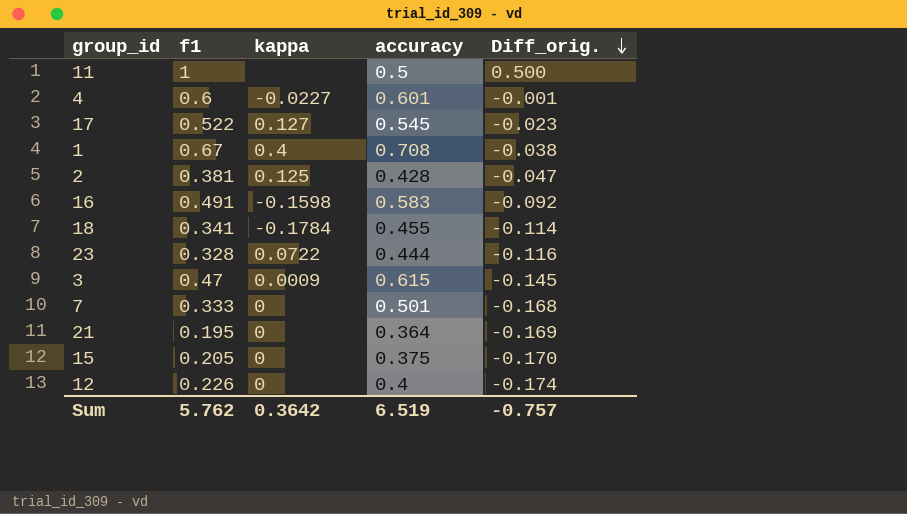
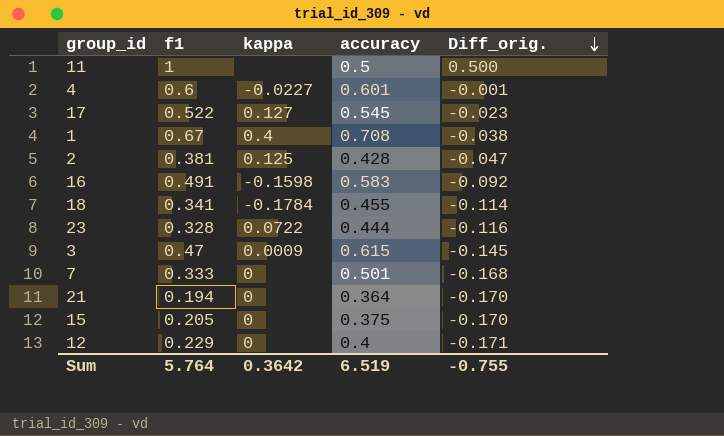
21 | f1: 0.195 -> 0.194
21 | Diff_orig.: -0.169 -> -0.170
12 | f1: 0.226 -> 0.229
12 | Diff_orig.: -0.174 -> -0.171
Sum | f1: 5.762 -> 5.764
Sum | Diff_orig.: -0.757 -> -0.755

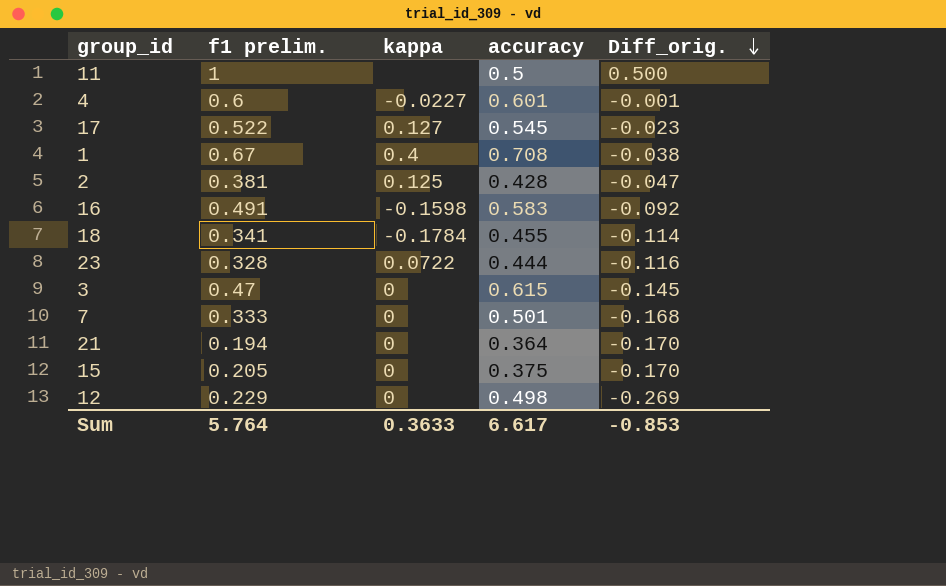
column name: f1 -> f1 prelim.
3 | kappa: 0.0009 -> 0
12 | accuracy: 0.4 -> 0.498
12 | Diff_orig.: -0.171 -> -0.269
Sum | kappa: 0.3642 -> 0.3633
Sum | accuracy: 6.519 -> 6.617
Sum | Diff_orig.: -0.755 -> -0.853

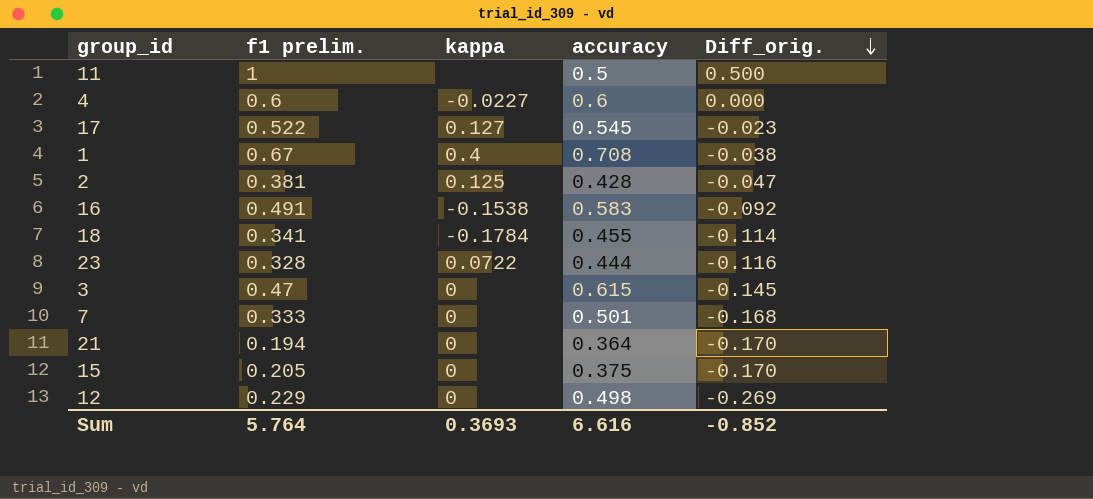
4 | accuracy: 0.601 -> 0.6
4 | Diff_orig.: -0.001 -> 0.000
16 | kappa: -0.1598 -> -0.1538
Sum | kappa: 0.3633 -> 0.3693
Sum | accuracy: 6.617 -> 6.616
Sum | Diff_orig.: -0.853 -> -0.852

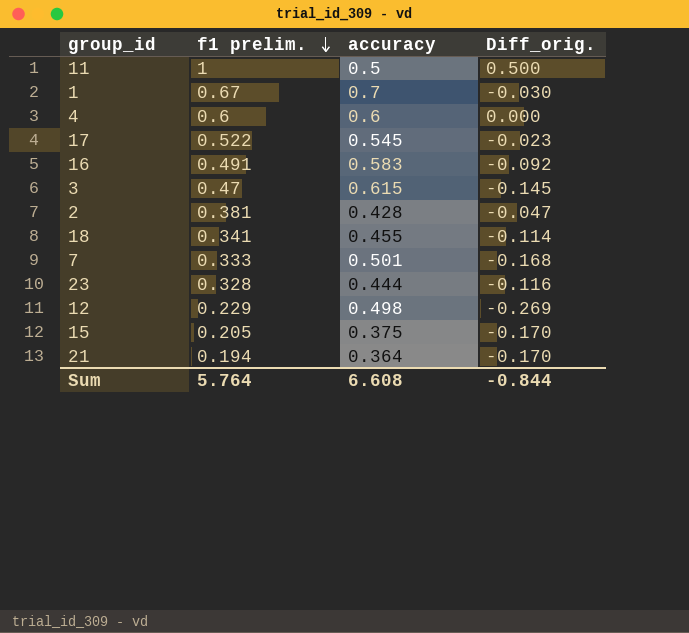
row order: Diff_orig. descending -> f1 prelim. descending
column kappa | position: 3 -> none
1 | accuracy: 0.708 -> 0.7
1 | Diff_orig.: -0.038 -> -0.030
Sum | accuracy: 6.616 -> 6.608
Sum | Diff_orig.: -0.852 -> -0.844

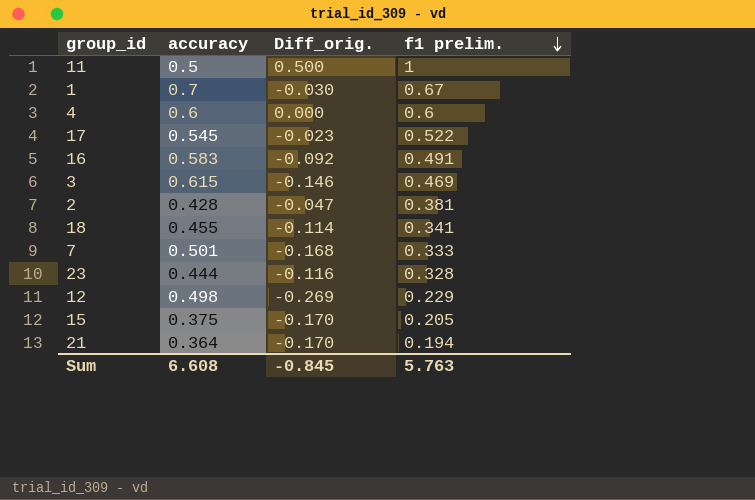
column f1 prelim. | position: 2 -> 4
3 | Diff_orig.: -0.145 -> -0.146
3 | f1 prelim.: 0.47 -> 0.469
Sum | Diff_orig.: -0.844 -> -0.845
Sum | f1 prelim.: 5.764 -> 5.763

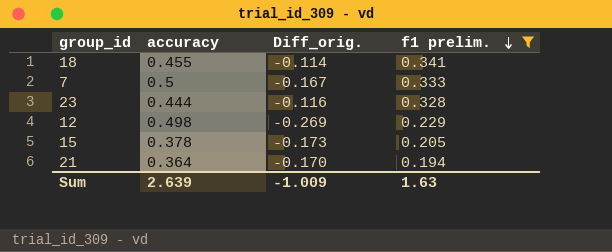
filter: none -> f1 prelim. <= 0.341
7 | accuracy: 0.501 -> 0.5
7 | Diff_orig.: -0.168 -> -0.167
15 | accuracy: 0.375 -> 0.378
15 | Diff_orig.: -0.170 -> -0.173
Sum | accuracy: 6.608 -> 2.639
Sum | Diff_orig.: -0.845 -> -1.009
Sum | f1 prelim.: 5.763 -> 1.63

